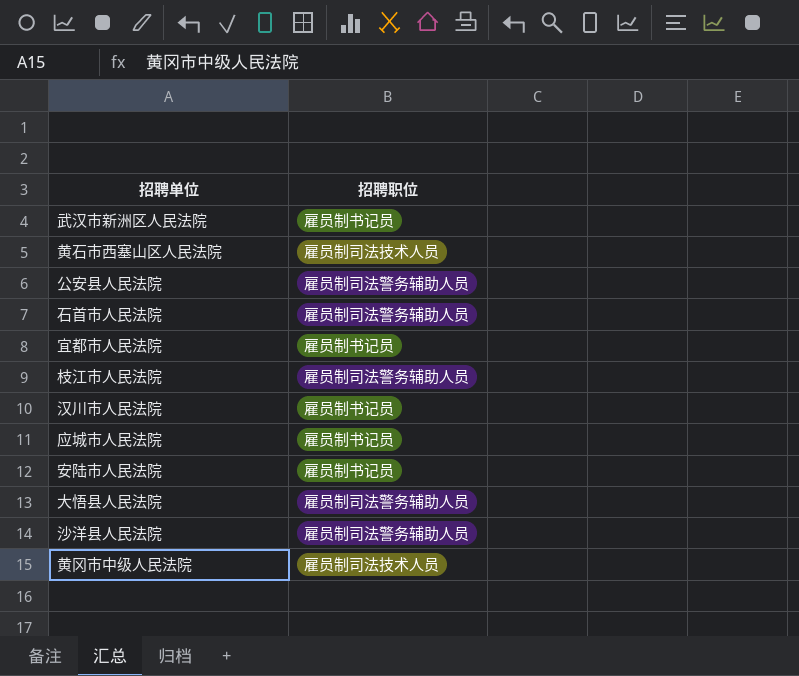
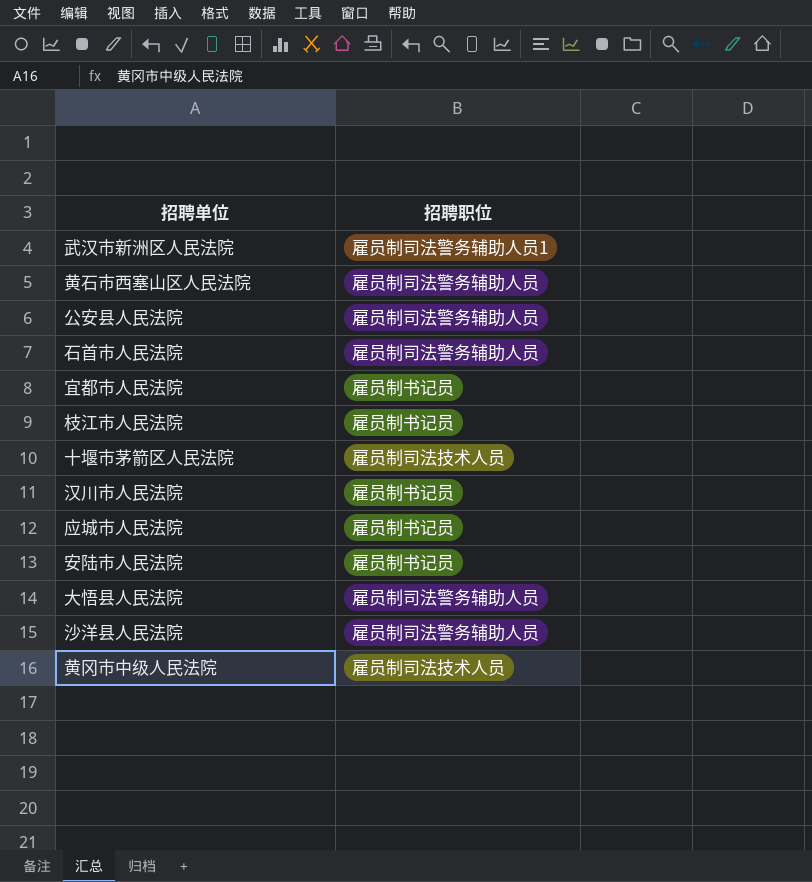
武汉市新洲区人民法院 | 招聘职位: 雇员制书记员 -> 雇员制司法警务辅助人员1
黄石市西塞山区人民法院 | 招聘职位: 雇员制司法技术人员 -> 雇员制司法警务辅助人员
枝江市人民法院 | 招聘职位: 雇员制司法警务辅助人员 -> 雇员制书记员
row 十堰市茅箭区人民法院: none -> 雇员制司法技术人员

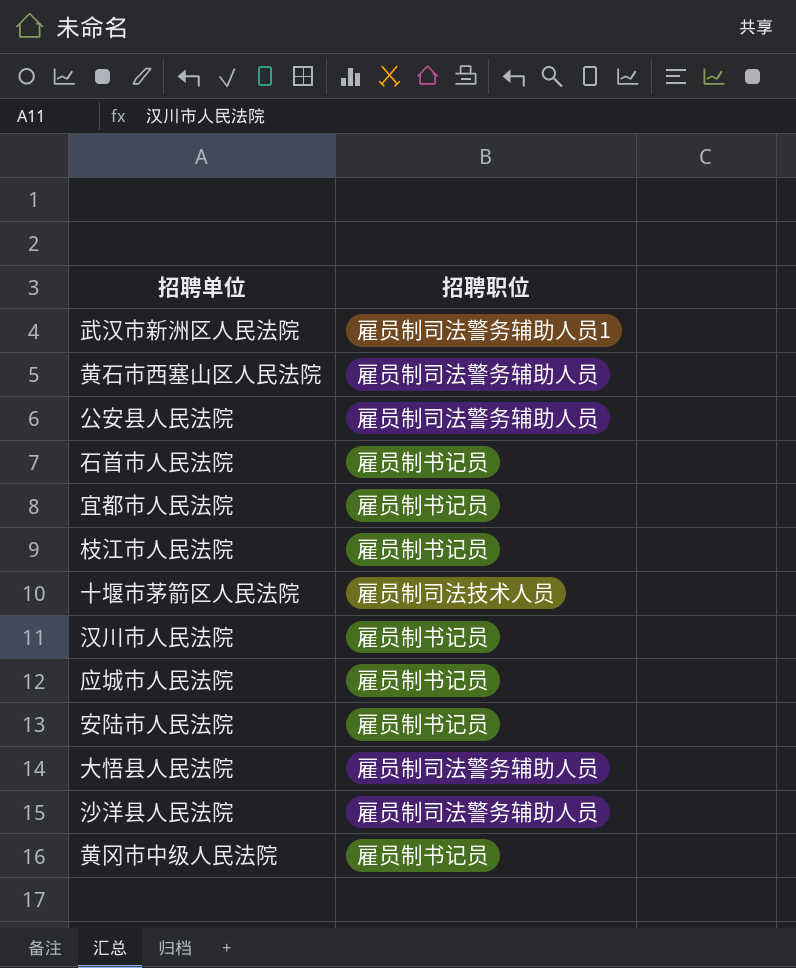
石首市人民法院 | 招聘职位: 雇员制司法警务辅助人员 -> 雇员制书记员
黄冈市中级人民法院 | 招聘职位: 雇员制司法技术人员 -> 雇员制书记员

